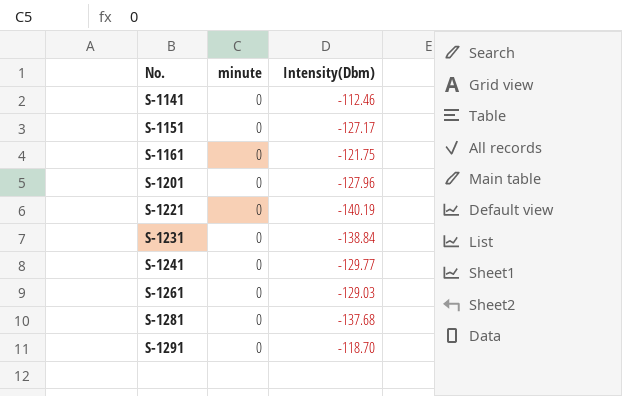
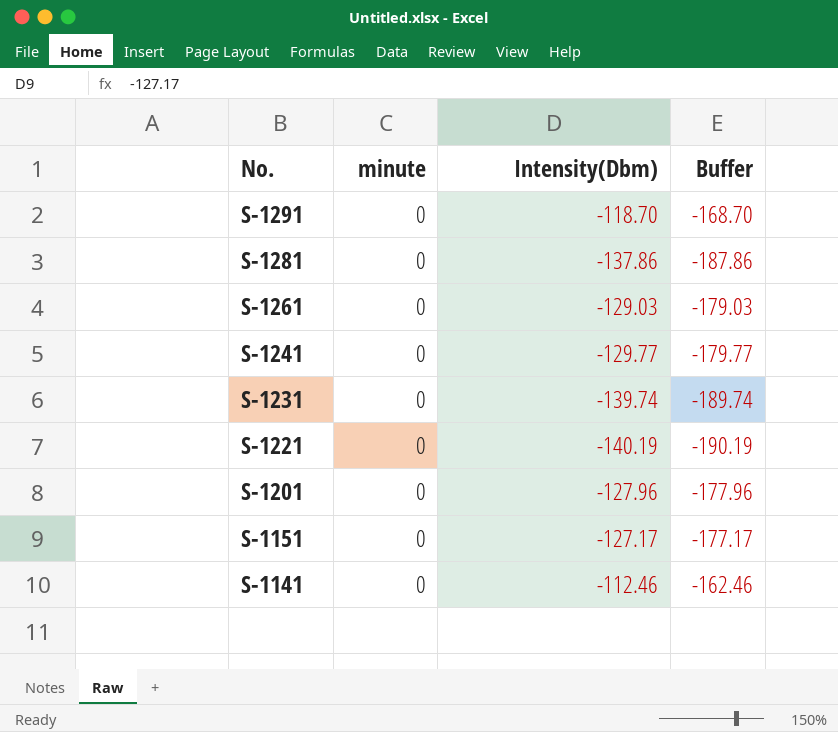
row order: No. ascending -> No. descending
column Buffer | formula: none -> [Intensity(Dbm)] - 50
row S-1161: 0 | -121.75 -> none
S-1281 | Intensity(Dbm): -137.68 -> -137.86
S-1231 | Intensity(Dbm): -138.84 -> -139.74

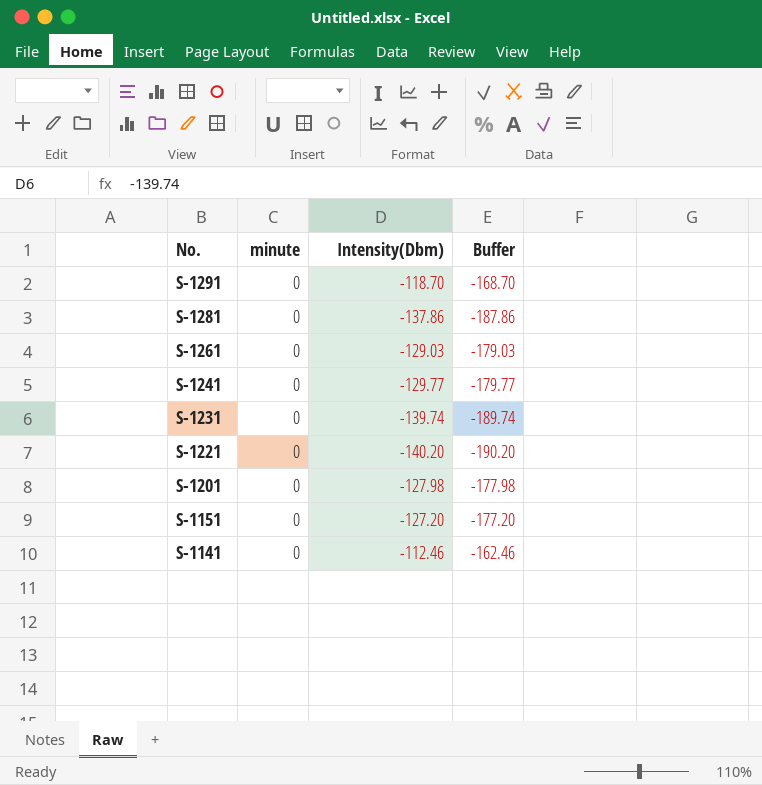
S-1221 | Intensity(Dbm): -140.19 -> -140.20
S-1221 | Buffer: -190.19 -> -190.20
S-1201 | Intensity(Dbm): -127.96 -> -127.98
S-1201 | Buffer: -177.96 -> -177.98
S-1151 | Intensity(Dbm): -127.17 -> -127.20
S-1151 | Buffer: -177.17 -> -177.20

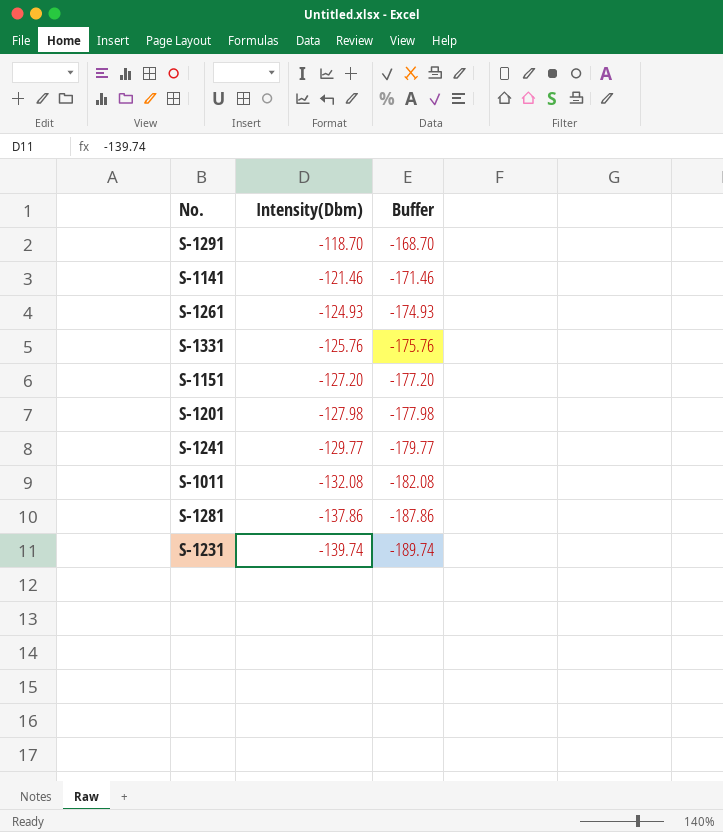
row order: No. descending -> Intensity(Dbm) descending
column minute | position: 2 -> none
row S-1221: 0 | -140.20 | -190.20 -> none
S-1141 | Intensity(Dbm): -112.46 -> -121.46
S-1141 | Buffer: -162.46 -> -171.46
S-1261 | Intensity(Dbm): -129.03 -> -124.93
S-1261 | Buffer: -179.03 -> -174.93
row S-1331: none -> -125.76 | -175.76
row S-1011: none -> -132.08 | -182.08

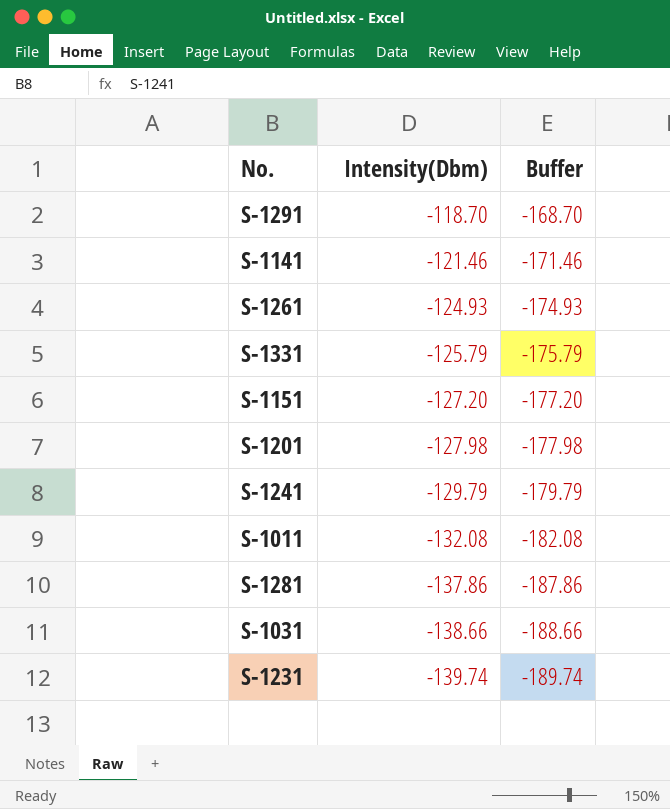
S-1331 | Intensity(Dbm): -125.76 -> -125.79
S-1331 | Buffer: -175.76 -> -175.79
S-1241 | Intensity(Dbm): -129.77 -> -129.79
S-1241 | Buffer: -179.77 -> -179.79
row S-1031: none -> -138.66 | -188.66

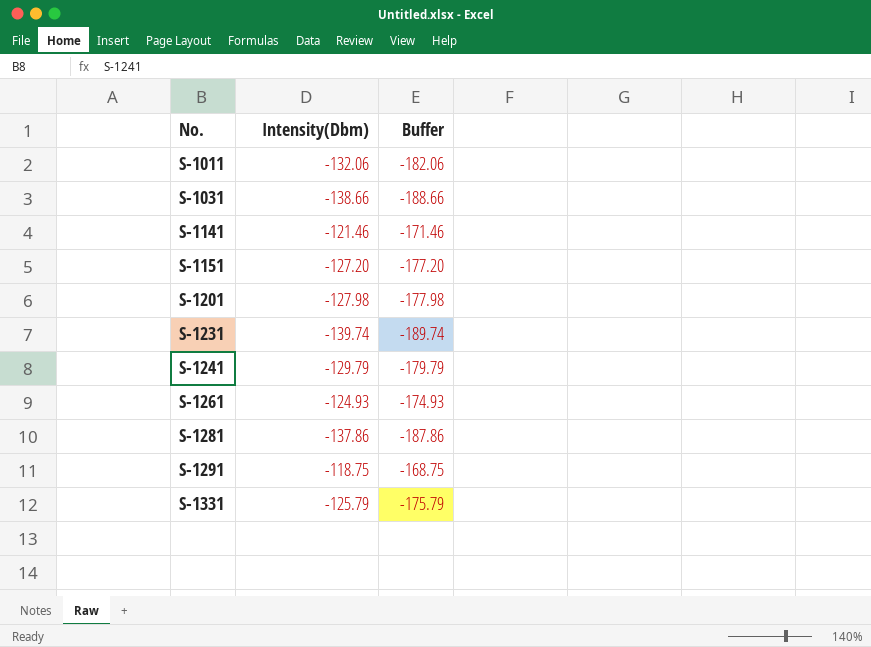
row order: Intensity(Dbm) descending -> No. ascending
S-1011 | Intensity(Dbm): -132.08 -> -132.06
S-1011 | Buffer: -182.08 -> -182.06
S-1291 | Intensity(Dbm): -118.70 -> -118.75
S-1291 | Buffer: -168.70 -> -168.75

